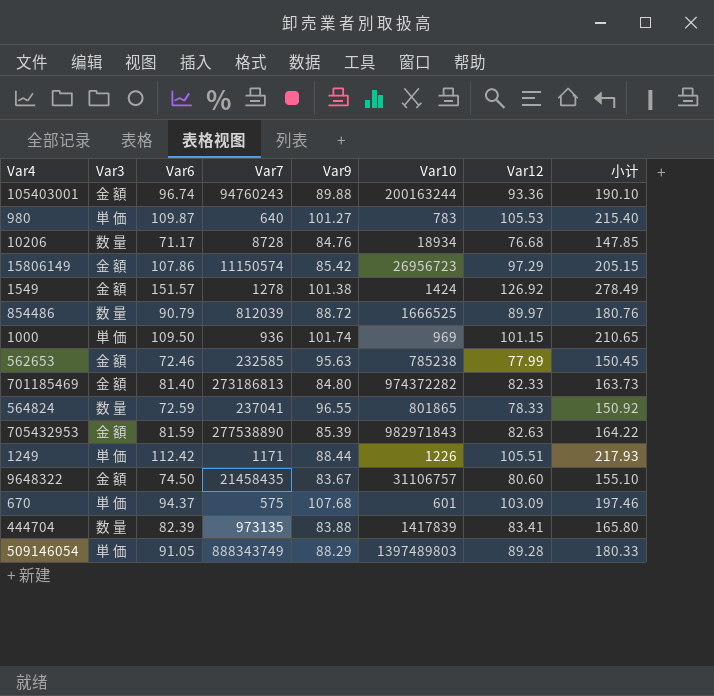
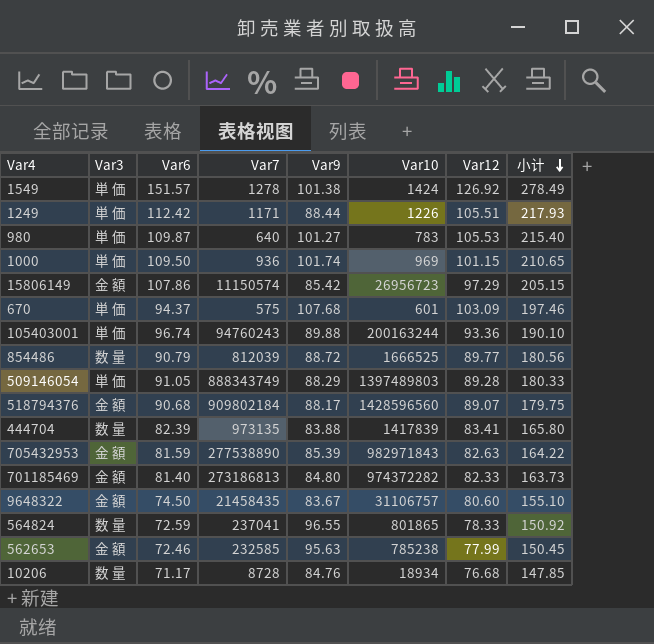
row order: none -> 小计 descending
1549 | Var3: 金 額 -> 単 価
105403001 | Var3: 金 額 -> 単 価
854486 | Var12: 89.97 -> 89.77
854486 | 小计: 180.76 -> 180.56
row 518794376: none -> 金 額 | 90.68 | 909802184 | 88.17 | 1428596560 | 89.07 | 179.75

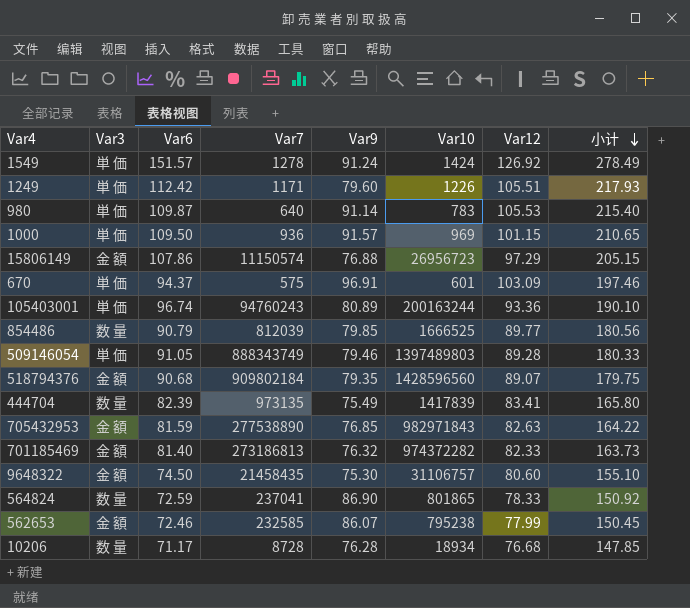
1549 | Var9: 101.38 -> 91.24
1249 | Var9: 88.44 -> 79.60
980 | Var9: 101.27 -> 91.14
1000 | Var9: 101.74 -> 91.57
15806149 | Var9: 85.42 -> 76.88
670 | Var9: 107.68 -> 96.91
105403001 | Var9: 89.88 -> 80.89
854486 | Var9: 88.72 -> 79.85
509146054 | Var9: 88.29 -> 79.46
518794376 | Var9: 88.17 -> 79.35
444704 | Var9: 83.88 -> 75.49
705432953 | Var9: 85.39 -> 76.85
701185469 | Var9: 84.80 -> 76.32
9648322 | Var9: 83.67 -> 75.30
564824 | Var9: 96.55 -> 86.90
562653 | Var9: 95.63 -> 86.07
562653 | Var10: 785238 -> 795238
10206 | Var9: 84.76 -> 76.28

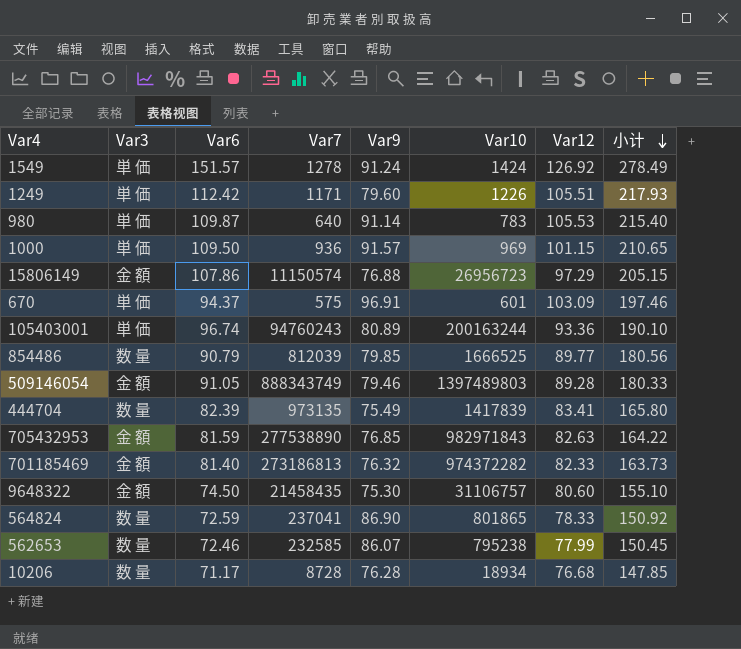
row 518794376: 金 額 | 90.68 | 909802184 | 79.35 | 1428596560 | 89.07 | 179.75 -> none
509146054 | Var3: 単 価 -> 金 額
562653 | Var3: 金 額 -> 数 量

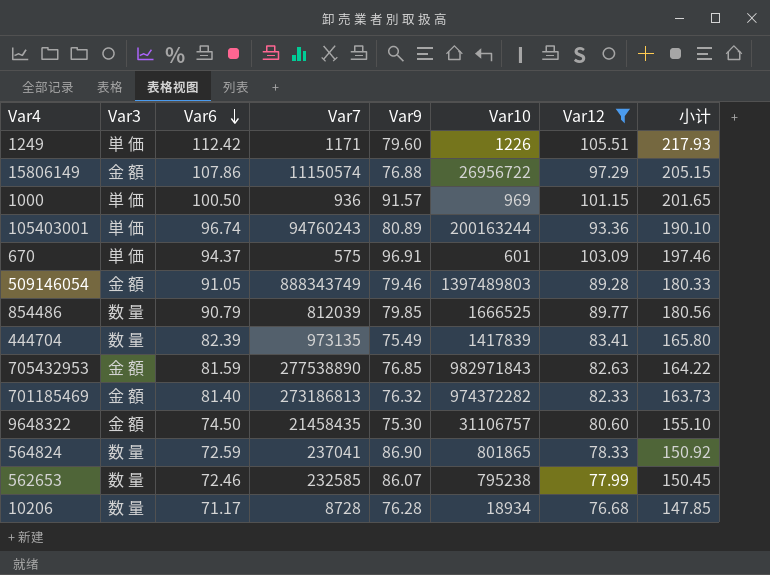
filter: none -> Var12 <= 105.51
row order: 小计 descending -> Var6 descending
15806149 | Var10: 26956723 -> 26956722
1000 | Var6: 109.50 -> 100.50
1000 | 小计: 210.65 -> 201.65

